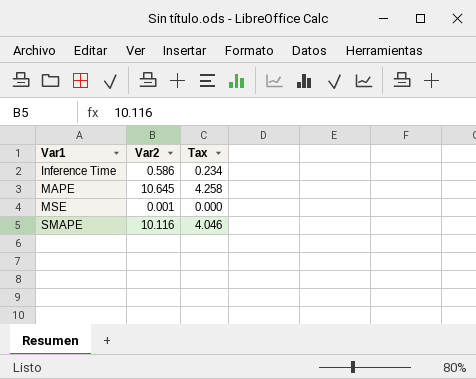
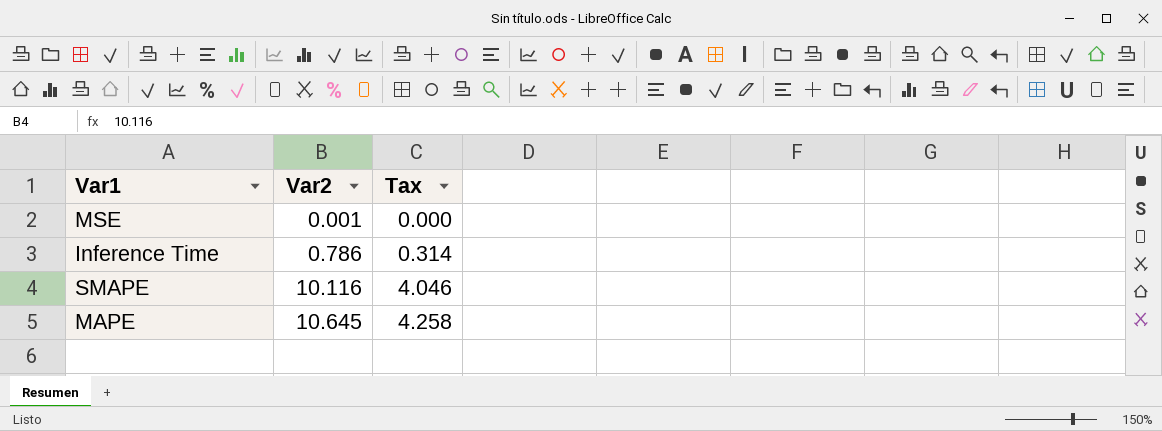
row order: Var1 ascending -> Var2 ascending
Inference Time | Var2: 0.586 -> 0.786
Inference Time | Tax: 0.234 -> 0.314

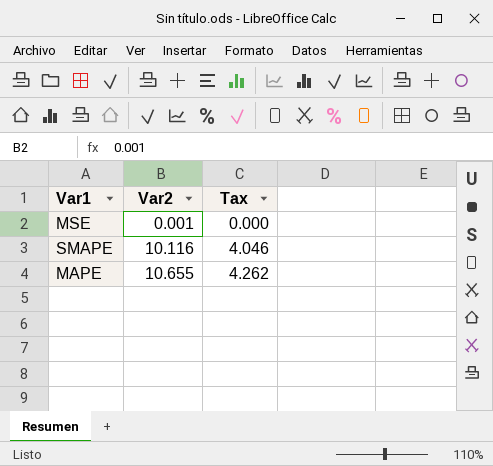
row Inference Time: 0.786 | 0.314 -> none
MAPE | Var2: 10.645 -> 10.655
MAPE | Tax: 4.258 -> 4.262

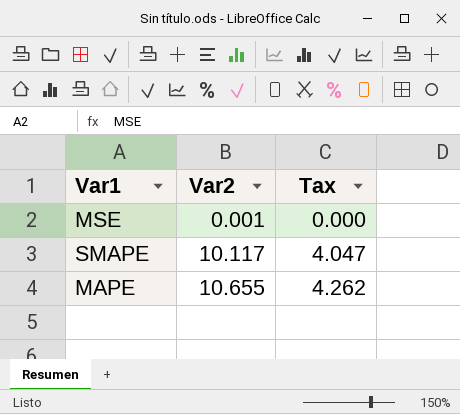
SMAPE | Var2: 10.116 -> 10.117
SMAPE | Tax: 4.046 -> 4.047

